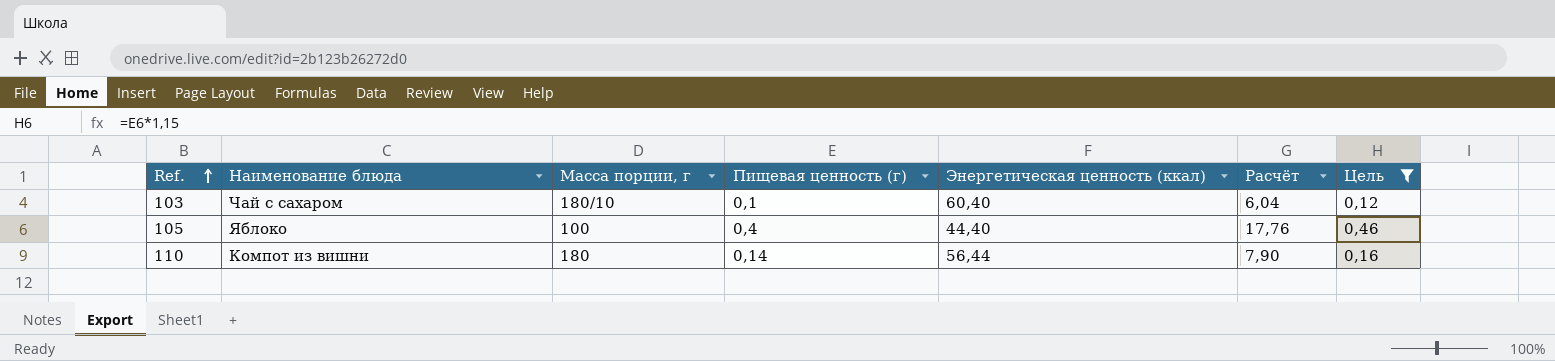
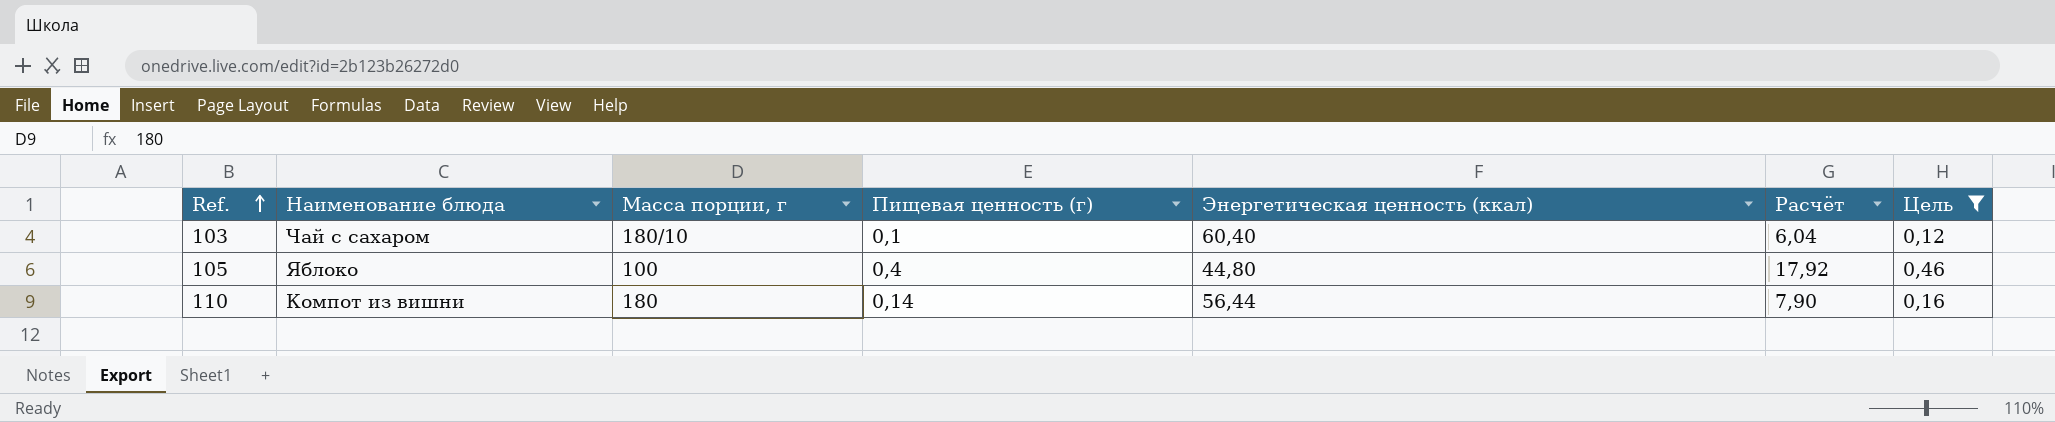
105 | Энергетическая ценность (ккал): 44,40 -> 44,80
105 | Расчёт: 17,76 -> 17,92

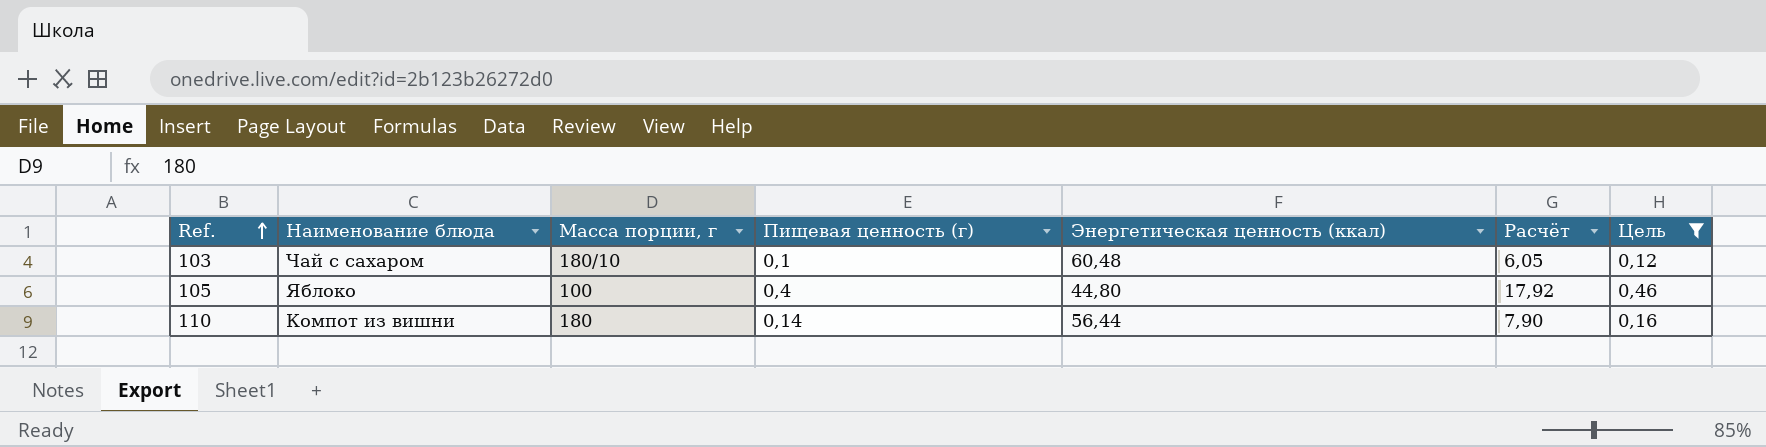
103 | Энергетическая ценность (ккал): 60,40 -> 60,48
103 | Расчёт: 6,04 -> 6,05

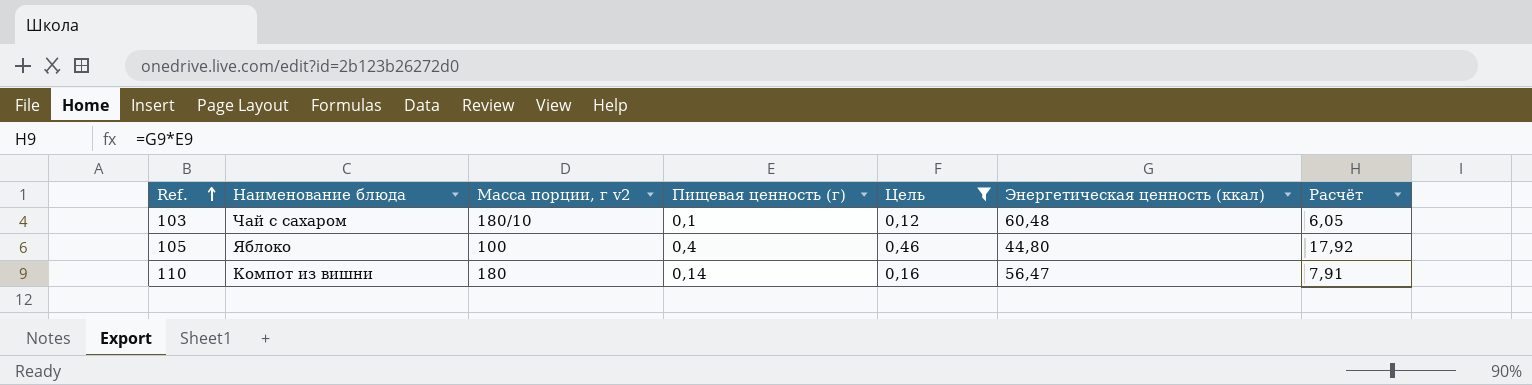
column name: Масса порции, г -> Масса порции, г v2
column Цель | position: 7 -> 5
110 | Энергетическая ценность (ккал): 56,44 -> 56,47
110 | Расчёт: 7,90 -> 7,91

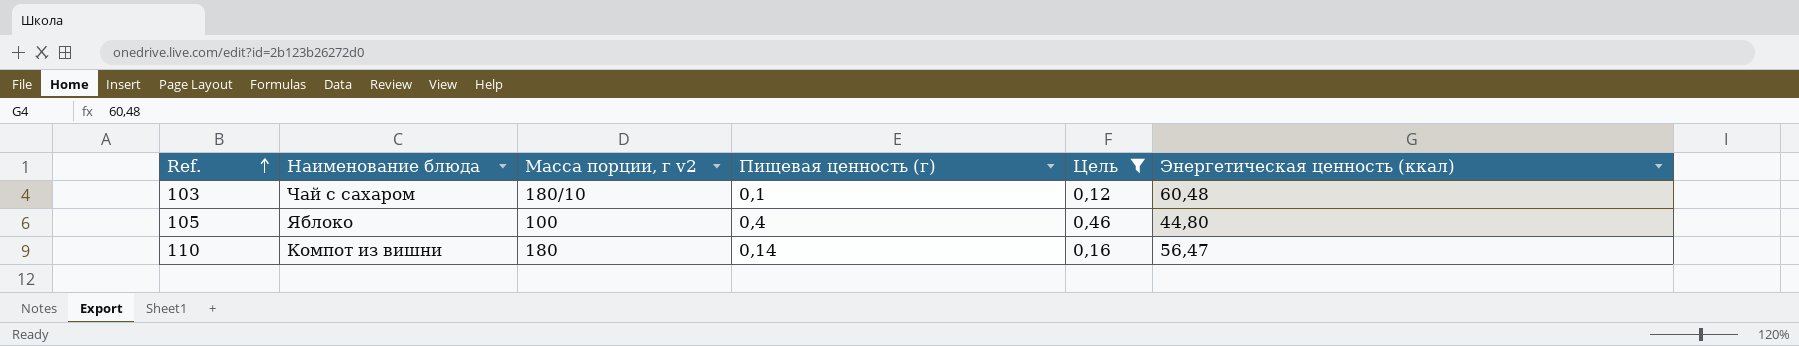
column Расчёт | formula: [Пищевая ценность (г)] * [Энергетическая ценность (ккал)] -> none

